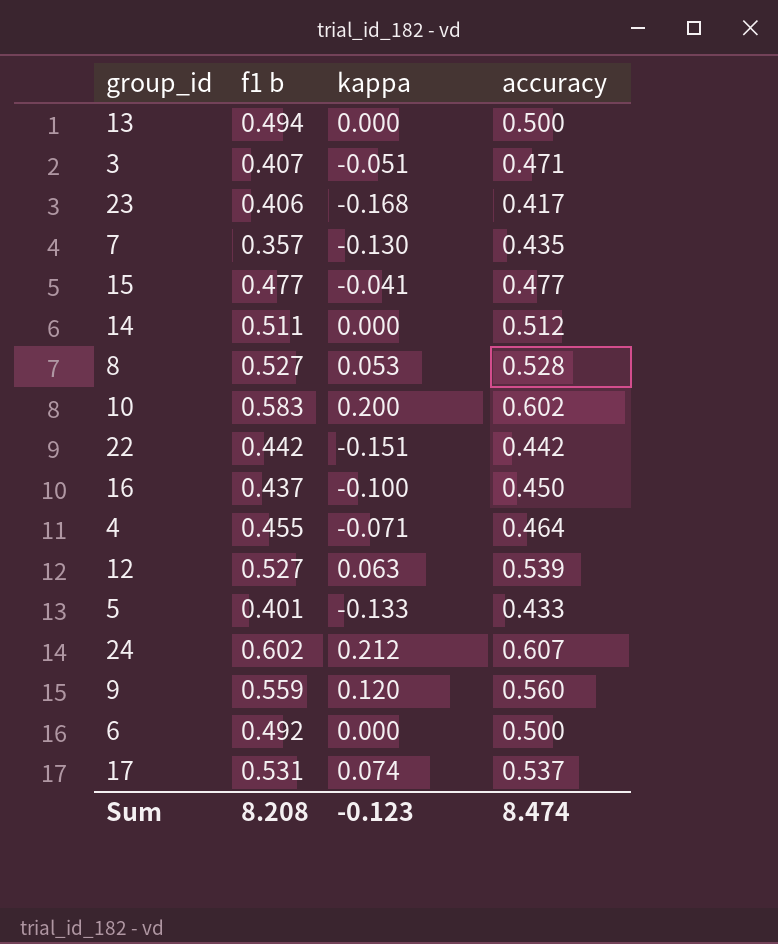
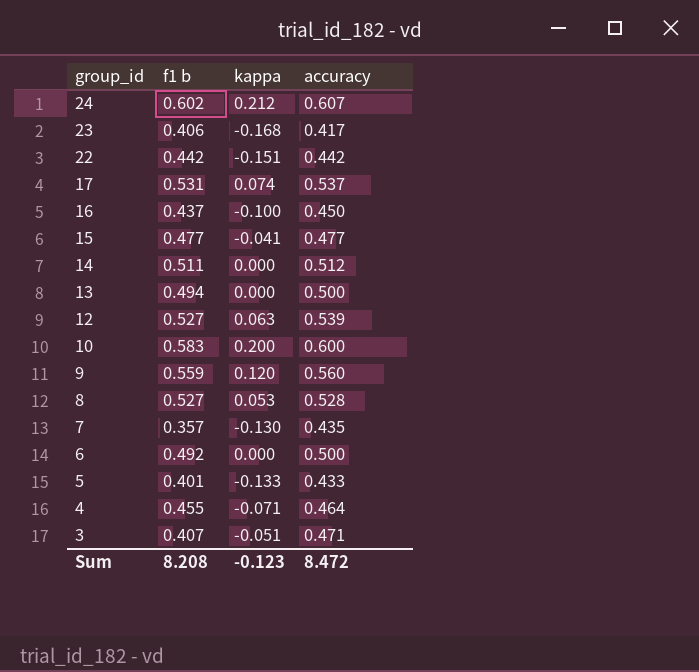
row order: none -> group_id descending
10 | accuracy: 0.602 -> 0.600
Sum | accuracy: 8.474 -> 8.472

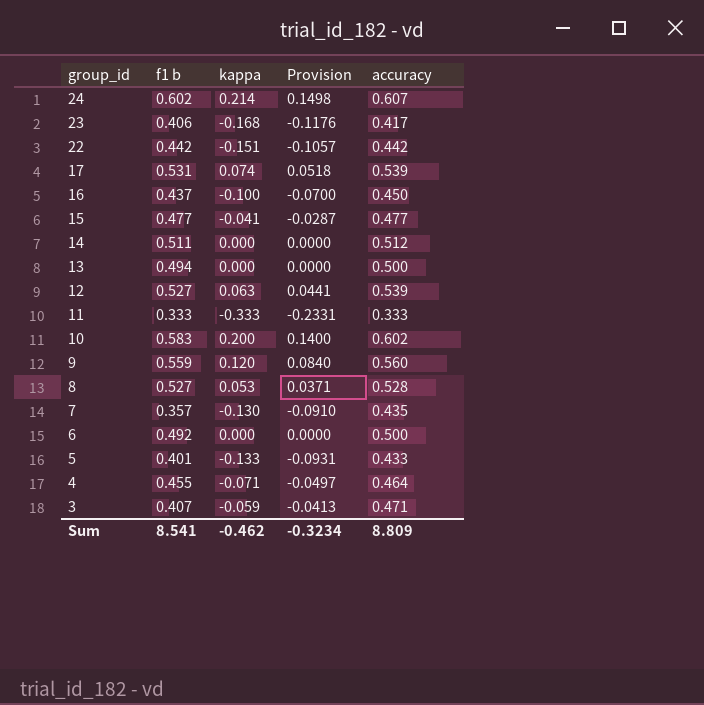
column Provision | formula: none -> [kappa] * 0.7
24 | kappa: 0.212 -> 0.214
17 | accuracy: 0.537 -> 0.539
row 11: none -> 0.333 | -0.333 | -0.2331 | 0.333
10 | accuracy: 0.600 -> 0.602
3 | kappa: -0.051 -> -0.059
Sum | f1 b: 8.208 -> 8.541
Sum | kappa: -0.123 -> -0.462
Sum | accuracy: 8.472 -> 8.809

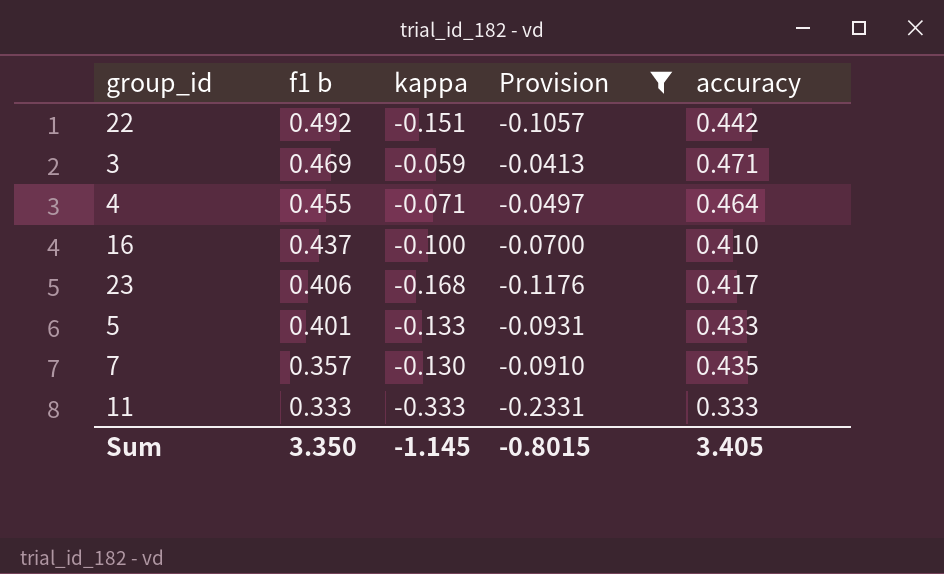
filter: none -> Provision <= -0.0413
row order: group_id descending -> f1 b descending
22 | f1 b: 0.442 -> 0.492
3 | f1 b: 0.407 -> 0.469
16 | accuracy: 0.450 -> 0.410
Sum | f1 b: 8.541 -> 3.350
Sum | kappa: -0.462 -> -1.145
Sum | Provision: -0.3234 -> -0.8015
Sum | accuracy: 8.809 -> 3.405

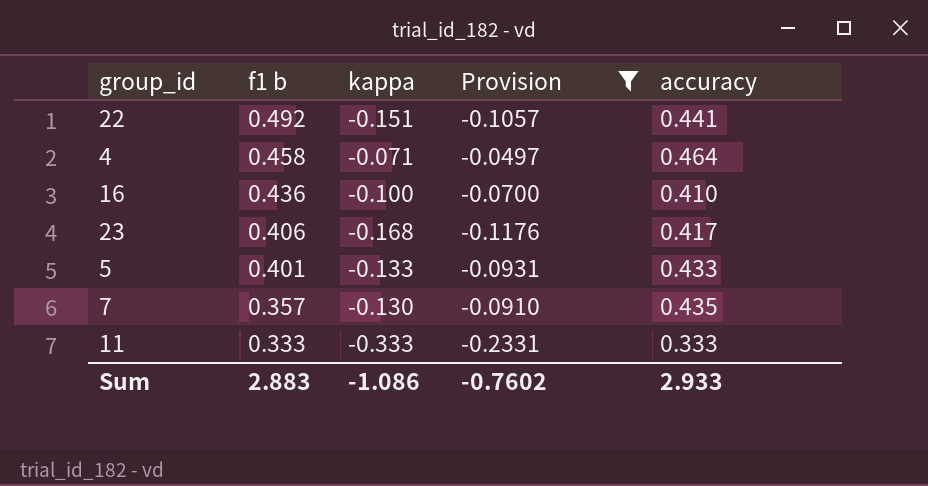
row 3: 0.469 | -0.059 | -0.0413 | 0.471 -> none
22 | accuracy: 0.442 -> 0.441
4 | f1 b: 0.455 -> 0.458
16 | f1 b: 0.437 -> 0.436
Sum | f1 b: 3.350 -> 2.883
Sum | kappa: -1.145 -> -1.086
Sum | Provision: -0.8015 -> -0.7602
Sum | accuracy: 3.405 -> 2.933

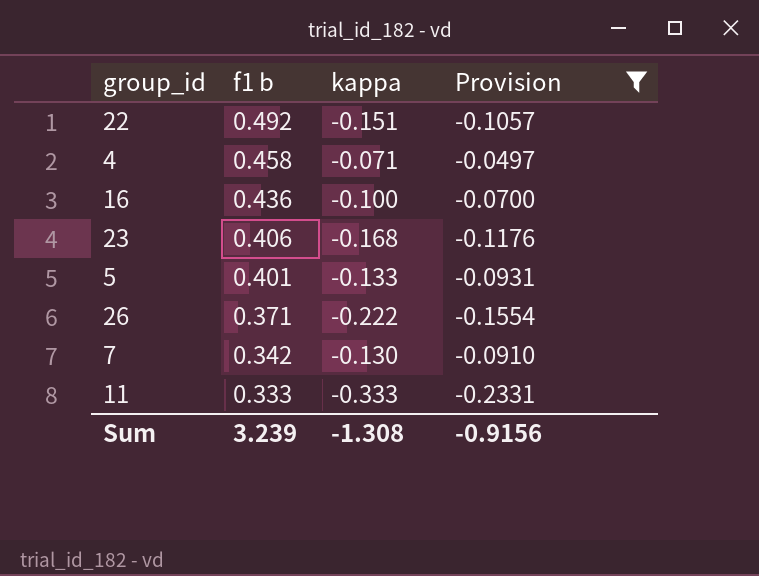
column accuracy | position: 5 -> none
row 26: none -> 0.371 | -0.222 | -0.1554
7 | f1 b: 0.357 -> 0.342
Sum | f1 b: 2.883 -> 3.239
Sum | kappa: -1.086 -> -1.308
Sum | Provision: -0.7602 -> -0.9156

